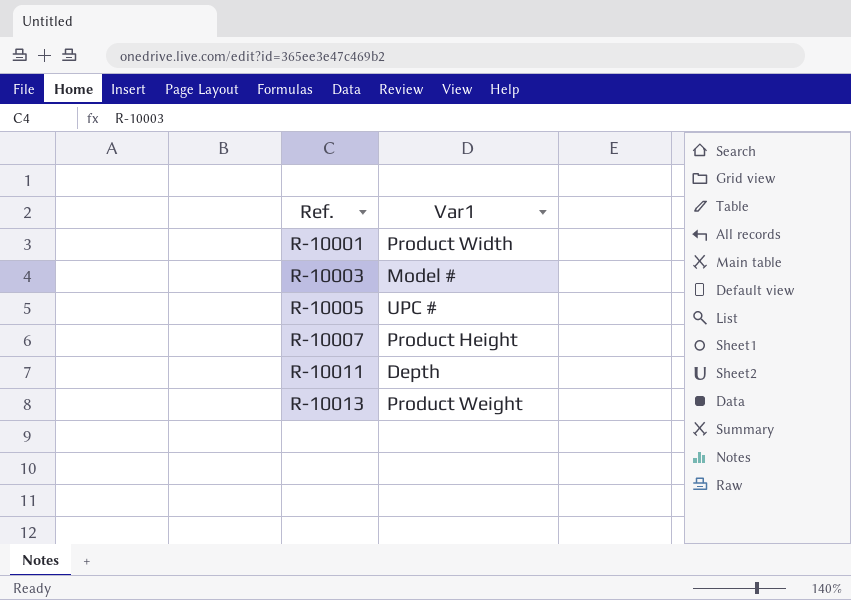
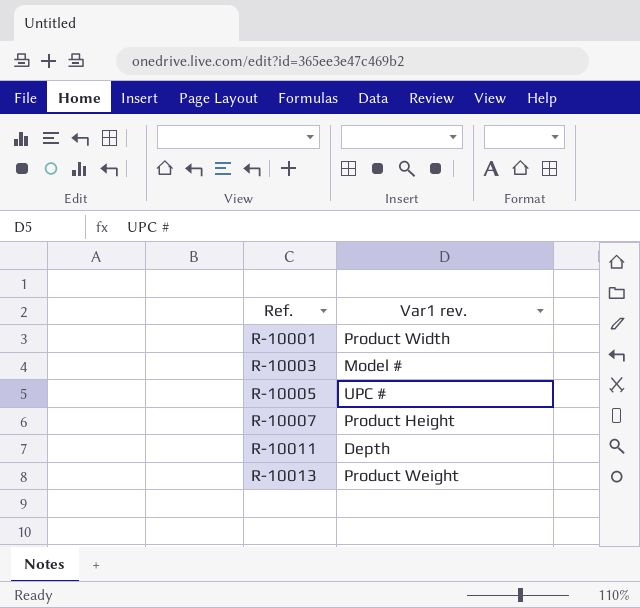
column name: Var1 -> Var1 rev.

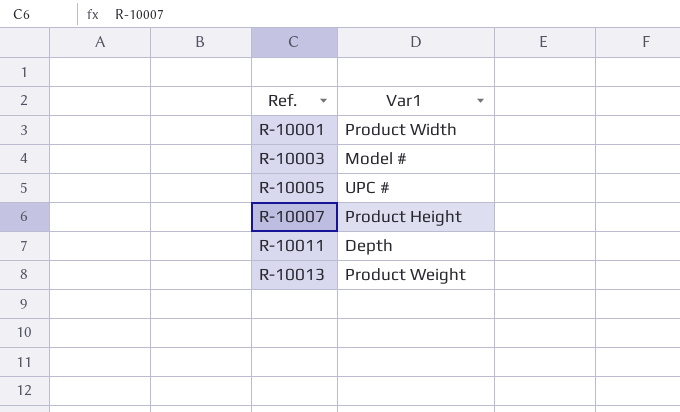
column name: Var1 rev. -> Var1

